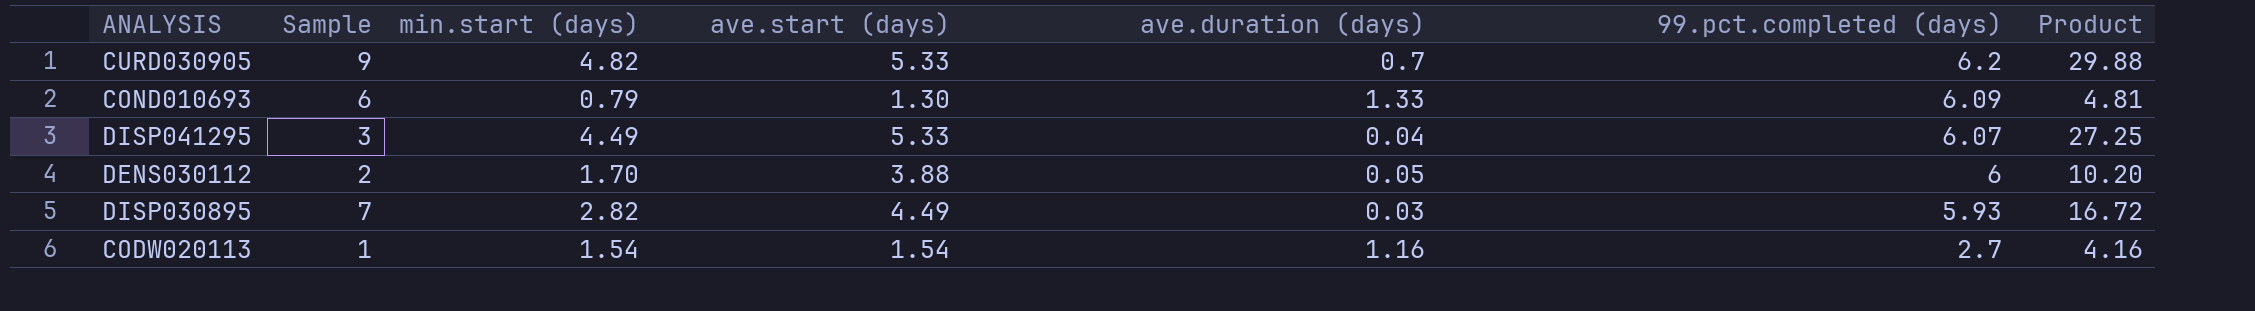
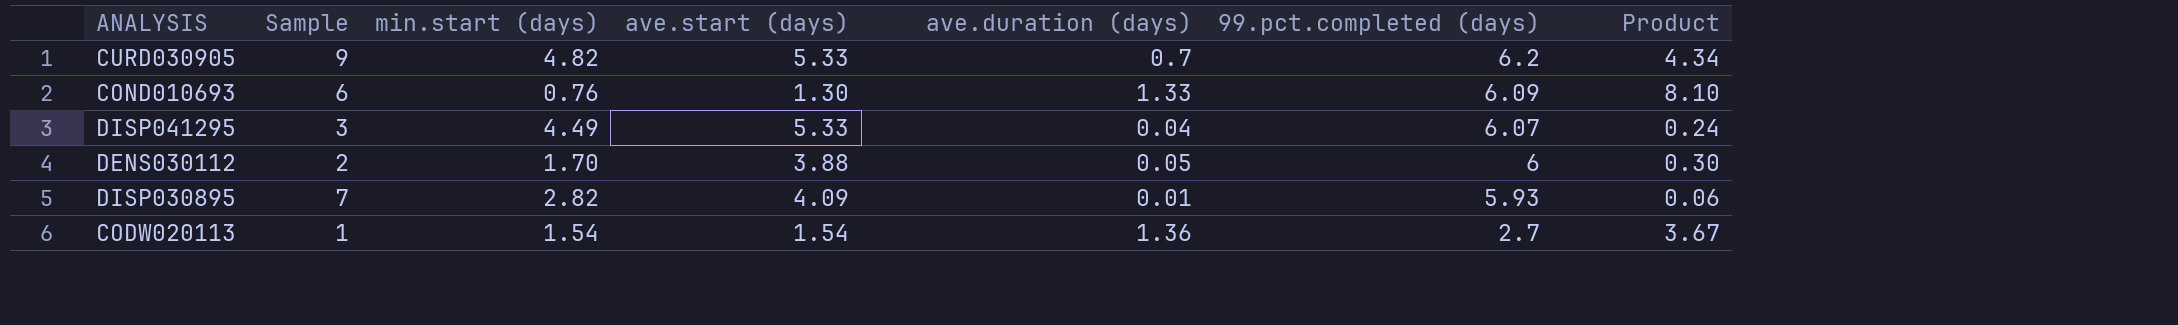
column Product | formula: [min.start (days)] * [99.pct.completed (days)] -> [ave.duration (days)] * [99.pct.completed (days)]
COND010693 | min.start (days): 0.79 -> 0.76
DISP030895 | ave.start (days): 4.49 -> 4.09
DISP030895 | ave.duration (days): 0.03 -> 0.01
CODW020113 | ave.duration (days): 1.16 -> 1.36

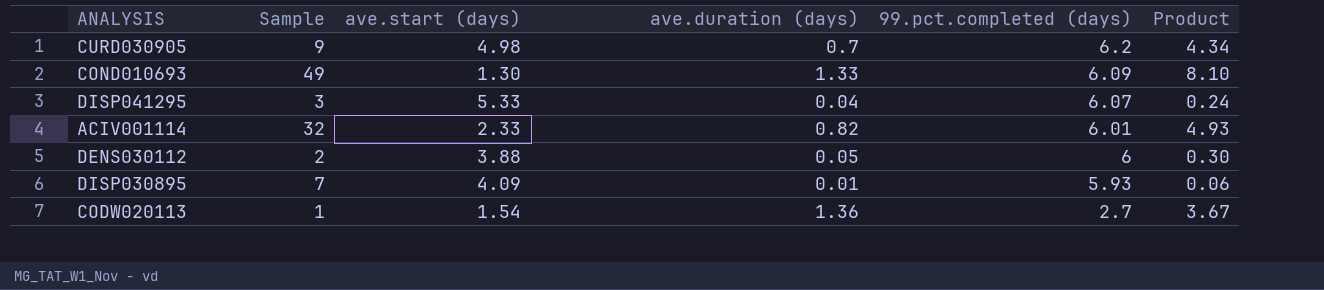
column min.start (days) | position: 3 -> none
CURD030905 | ave.start (days): 5.33 -> 4.98
COND010693 | Sample: 6 -> 49
row ACIV001114: none -> 32 | 2.33 | 0.82 | 6.01 | 4.93

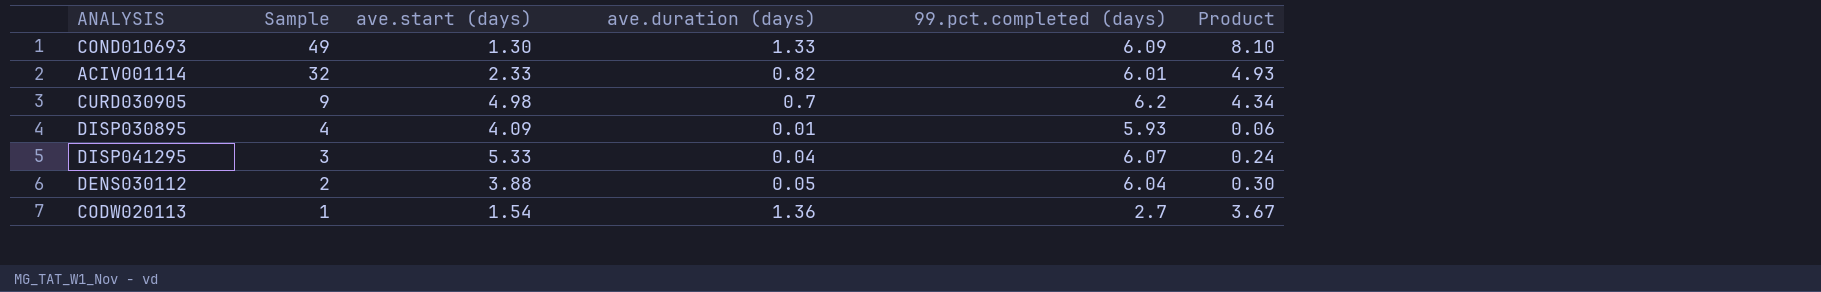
row order: 99.pct.completed (days) descending -> Sample descending
DISP030895 | Sample: 7 -> 4
DENS030112 | 99.pct.completed (days): 6 -> 6.04

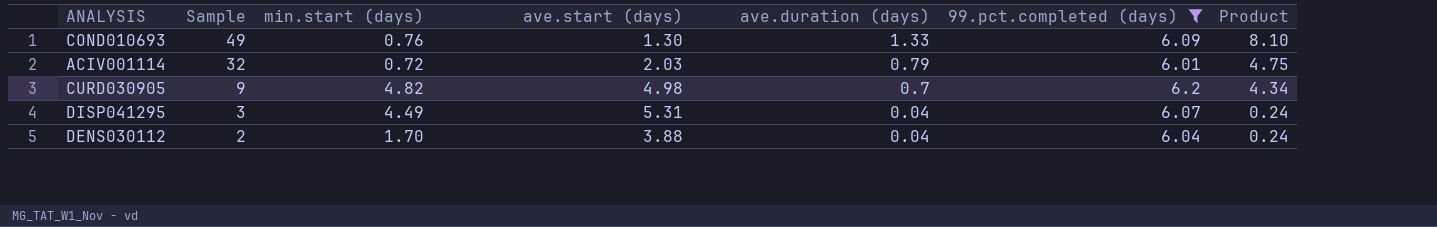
filter: none -> 99.pct.completed (days) >= 6.01
column min.start (days) | position: none -> 3
ACIV001114 | ave.start (days): 2.33 -> 2.03
ACIV001114 | ave.duration (days): 0.82 -> 0.79
ACIV001114 | Product: 4.93 -> 4.75
DISP041295 | ave.start (days): 5.33 -> 5.31
DENS030112 | ave.duration (days): 0.05 -> 0.04
DENS030112 | Product: 0.30 -> 0.24

